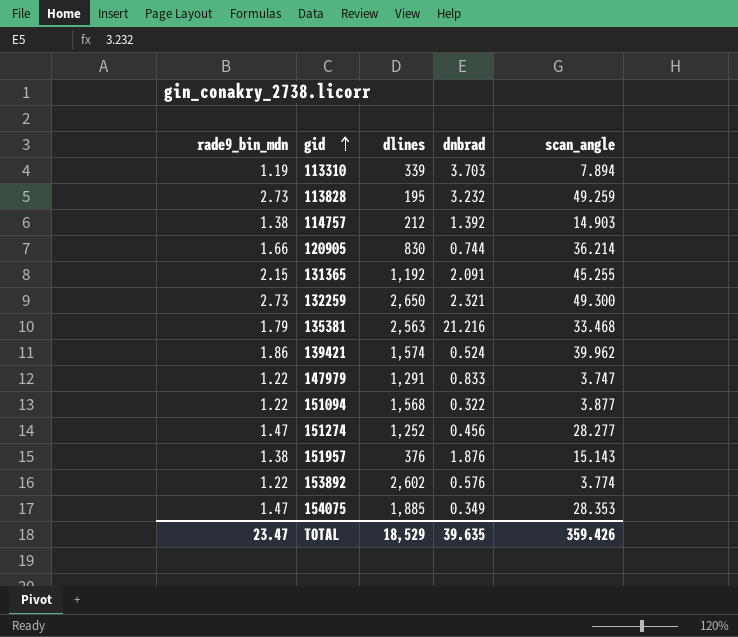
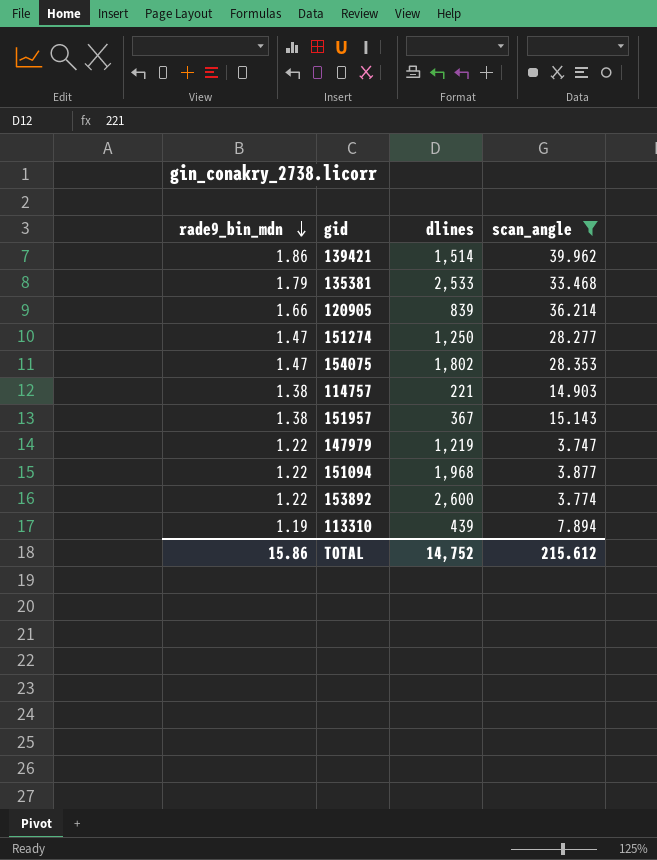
filter: none -> scan_angle <= 39.962
row order: gid ascending -> rade9_bin_mdn descending
column dnbrad | position: 4 -> none
139421 | dlines: 1,574 -> 1,514
135381 | dlines: 2,563 -> 2,533
120905 | dlines: 830 -> 839
151274 | dlines: 1,252 -> 1,250
154075 | dlines: 1,885 -> 1,802
114757 | dlines: 212 -> 221
151957 | dlines: 376 -> 367
147979 | dlines: 1,291 -> 1,219
151094 | dlines: 1,568 -> 1,968
153892 | dlines: 2,602 -> 2,600
113310 | dlines: 339 -> 439
TOTAL | rade9_bin_mdn: 23.47 -> 15.86
TOTAL | dlines: 18,529 -> 14,752
TOTAL | scan_angle: 359.426 -> 215.612

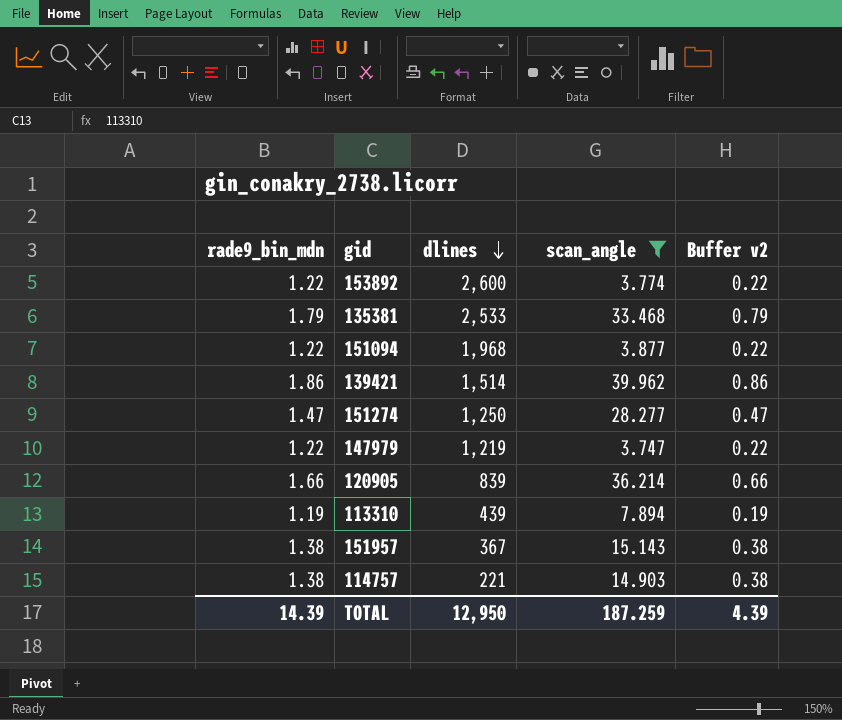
row order: rade9_bin_mdn descending -> dlines descending
column Buffer v2 | formula: none -> [rade9_bin_mdn] - 1
row 154075: 1.47 | 1,802 | 28.353 -> none
TOTAL | rade9_bin_mdn: 15.86 -> 14.39
TOTAL | dlines: 14,752 -> 12,950
TOTAL | scan_angle: 215.612 -> 187.259

